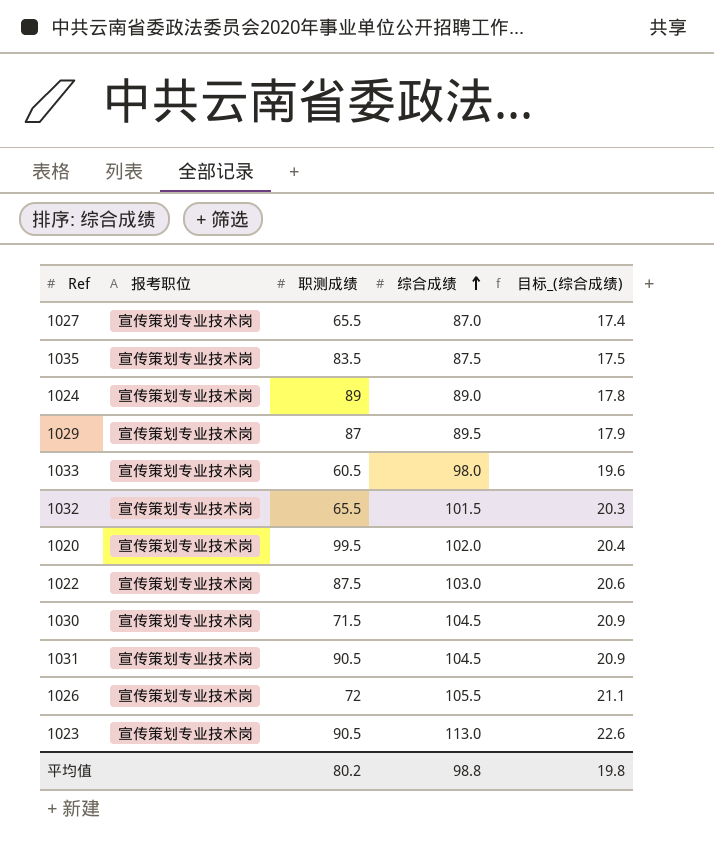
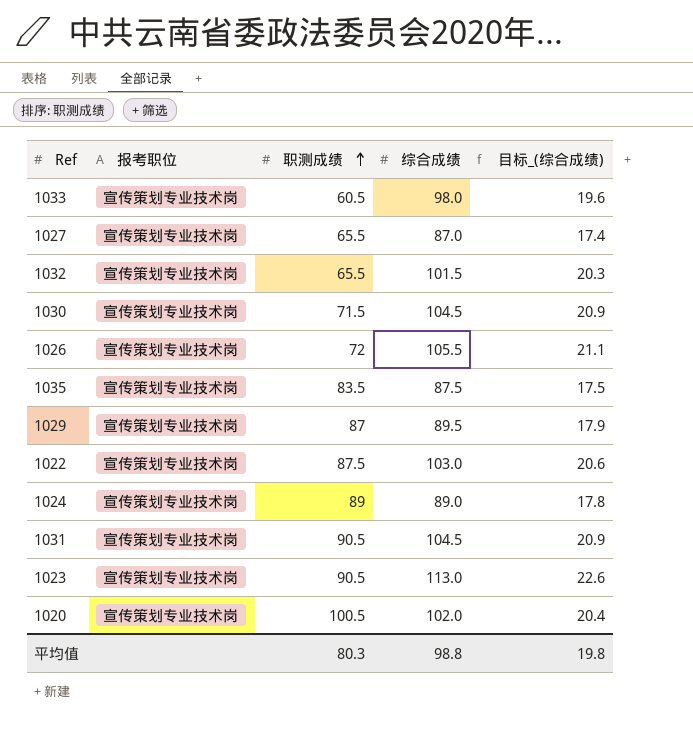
row order: 综合成绩 ascending -> 职测成绩 ascending
1020 | 职测成绩: 99.5 -> 100.5
平均值 | 职测成绩: 80.2 -> 80.3

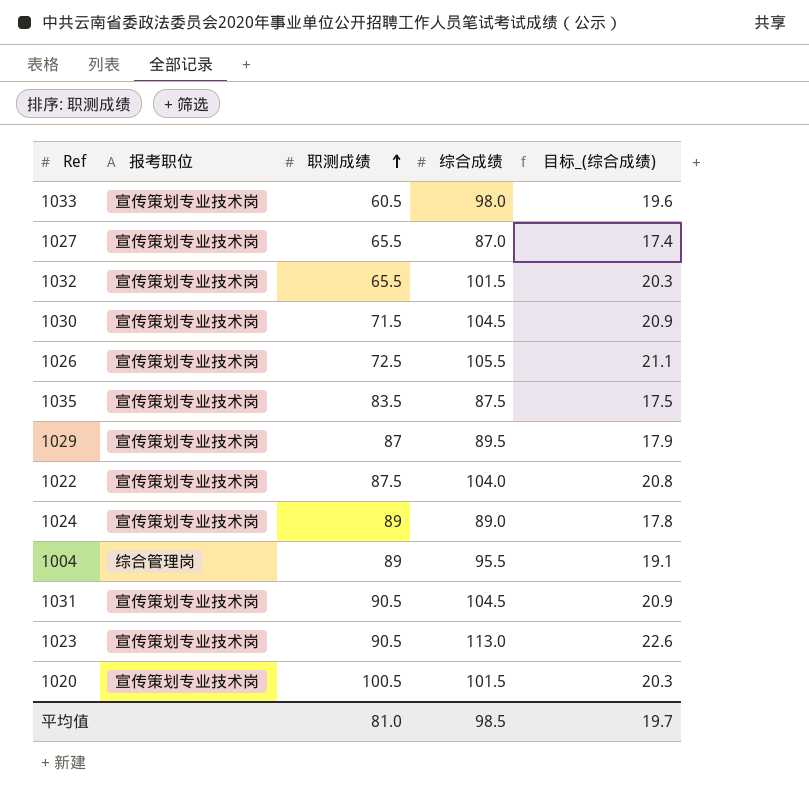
1026 | 职测成绩: 72 -> 72.5
1022 | 综合成绩: 103.0 -> 104.0
1022 | 目标_(综合成绩): 20.6 -> 20.8
row 1004: none -> 综合管理岗 | 89 | 95.5 | 19.1
1020 | 综合成绩: 102.0 -> 101.5
1020 | 目标_(综合成绩): 20.4 -> 20.3
平均值 | 职测成绩: 80.3 -> 81.0
平均值 | 综合成绩: 98.8 -> 98.5
平均值 | 目标_(综合成绩): 19.8 -> 19.7

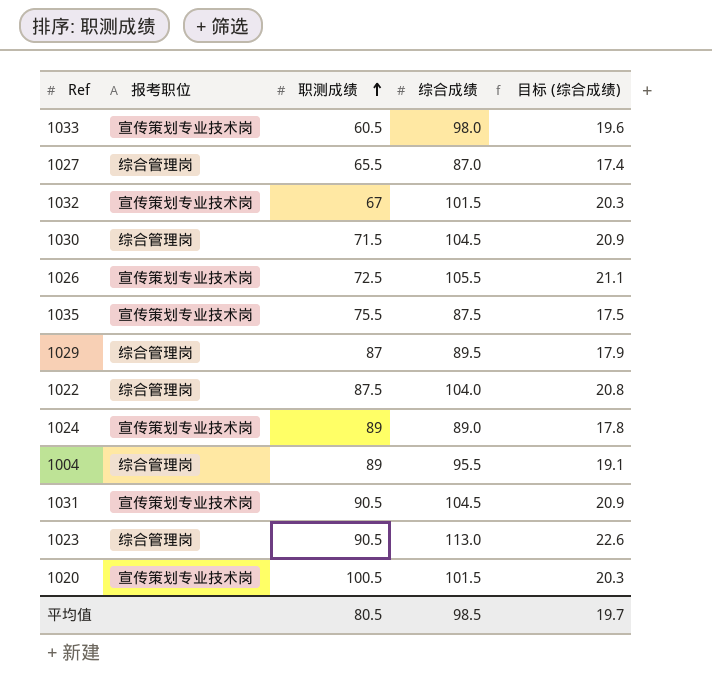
column name: 目标_(综合成绩) -> 目标 (综合成绩)
1027 | 报考职位: 宣传策划专业技术岗 -> 综合管理岗
1032 | 职测成绩: 65.5 -> 67
1030 | 报考职位: 宣传策划专业技术岗 -> 综合管理岗
1035 | 职测成绩: 83.5 -> 75.5
1029 | 报考职位: 宣传策划专业技术岗 -> 综合管理岗
1022 | 报考职位: 宣传策划专业技术岗 -> 综合管理岗
1023 | 报考职位: 宣传策划专业技术岗 -> 综合管理岗
平均值 | 职测成绩: 81.0 -> 80.5

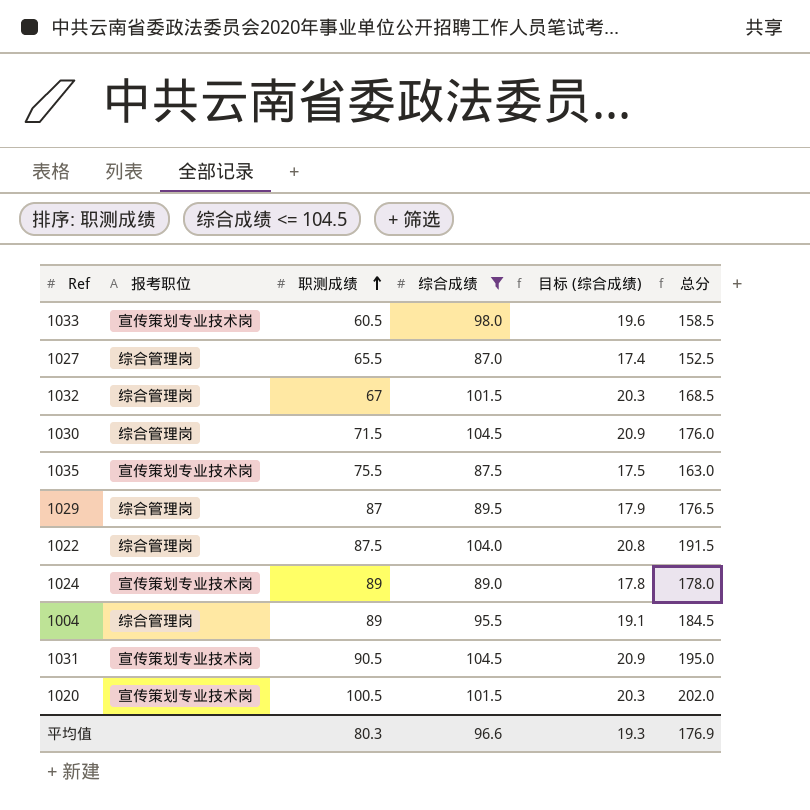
filter: none -> 综合成绩 <= 104.5
column 总分 | formula: none -> [职测成绩] + [综合成绩]
1032 | 报考职位: 宣传策划专业技术岗 -> 综合管理岗
平均值 | 职测成绩: 80.5 -> 80.3
平均值 | 综合成绩: 98.5 -> 96.6
平均值 | 目标 (综合成绩): 19.7 -> 19.3

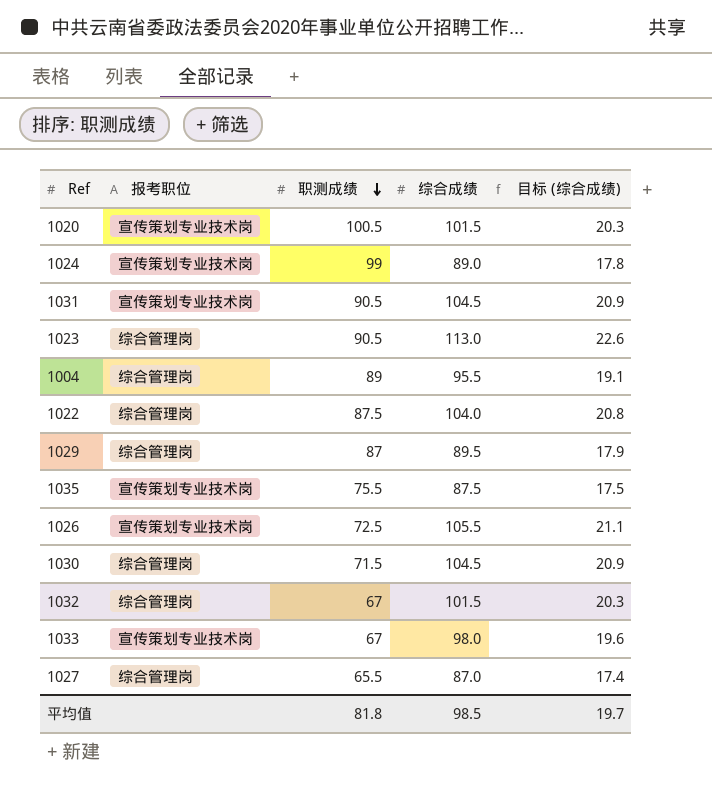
filter: 综合成绩 <= 104.5 -> none
row order: 职测成绩 ascending -> 职测成绩 descending
column 总分 | formula: [职测成绩] + [综合成绩] -> none
1024 | 职测成绩: 89 -> 99
1033 | 职测成绩: 60.5 -> 67
平均值 | 职测成绩: 80.3 -> 81.8
平均值 | 综合成绩: 96.6 -> 98.5
平均值 | 目标 (综合成绩): 19.3 -> 19.7

